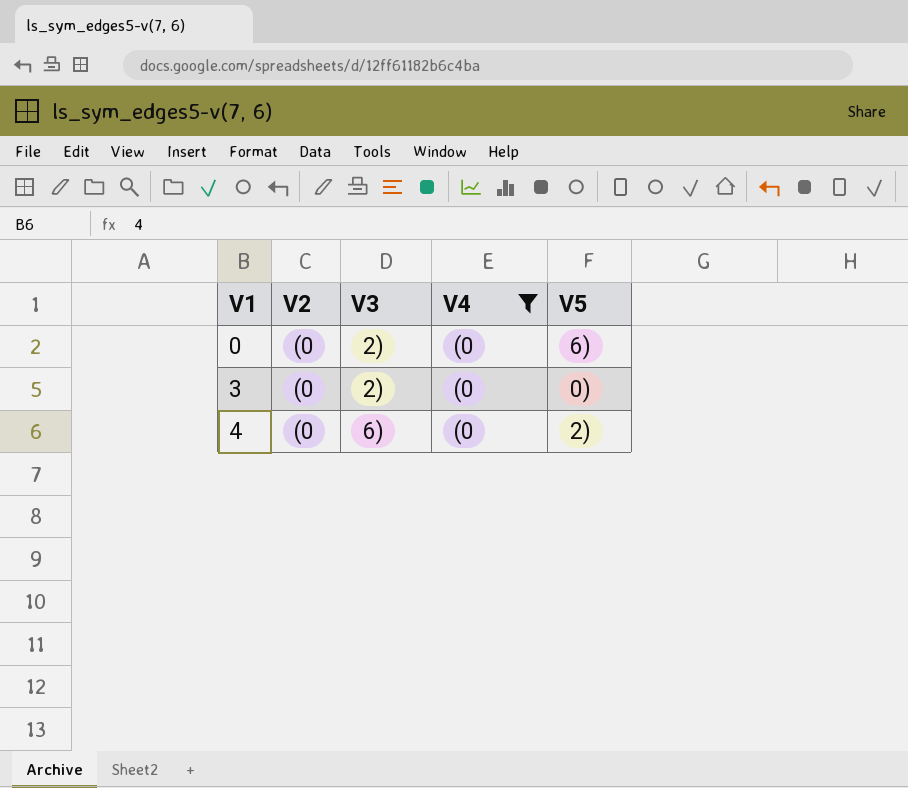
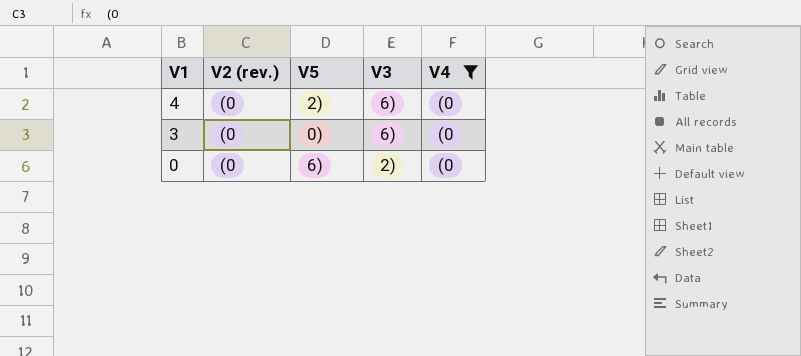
row order: V1 ascending -> V1 descending
column name: V2 -> V2 (rev.)
column V5 | position: 5 -> 3
3 | V3: 2) -> 6)

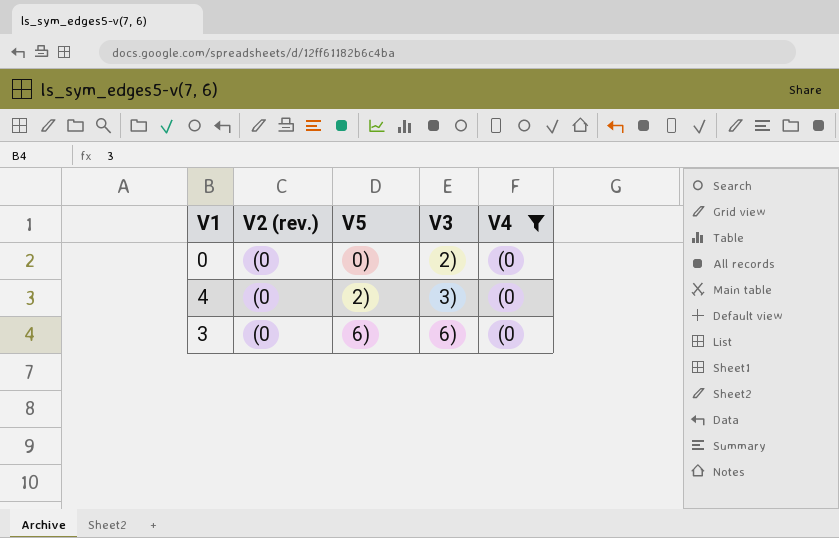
row order: V1 descending -> V5 ascending
0 | V5: 6) -> 0)
4 | V3: 6) -> 3)
3 | V5: 0) -> 6)

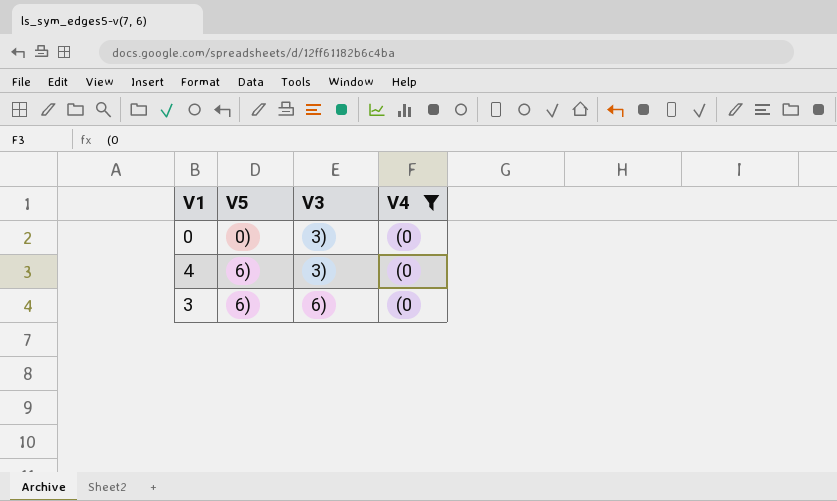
column V2 (rev.) | position: 2 -> none
0 | V3: 2) -> 3)
4 | V5: 2) -> 6)

